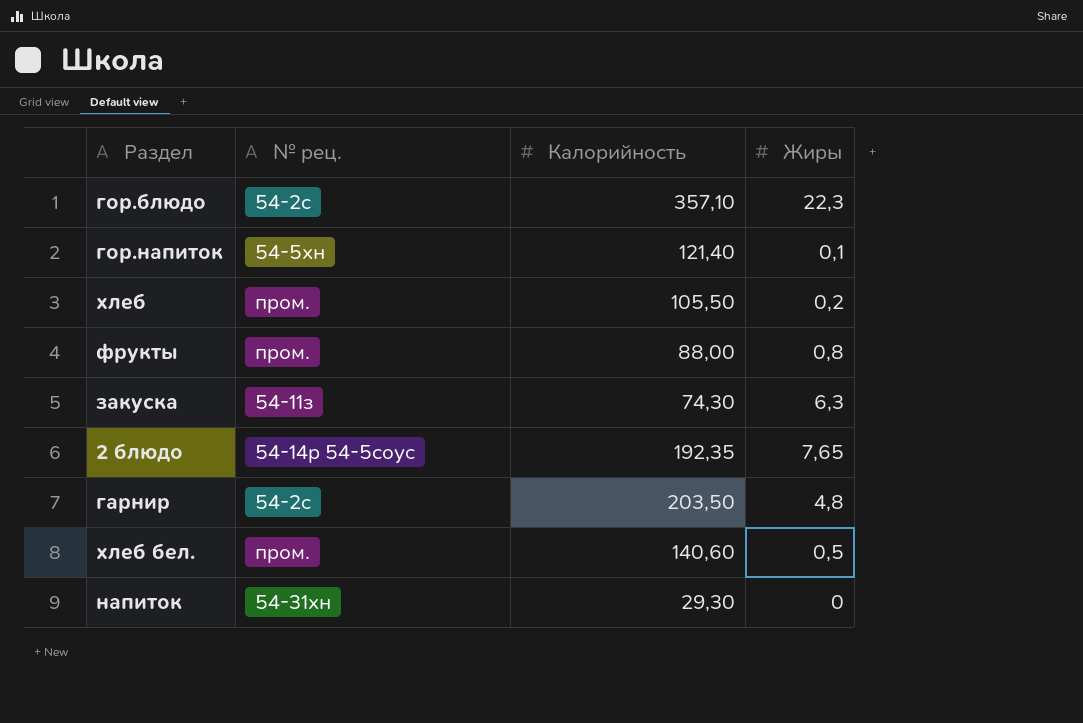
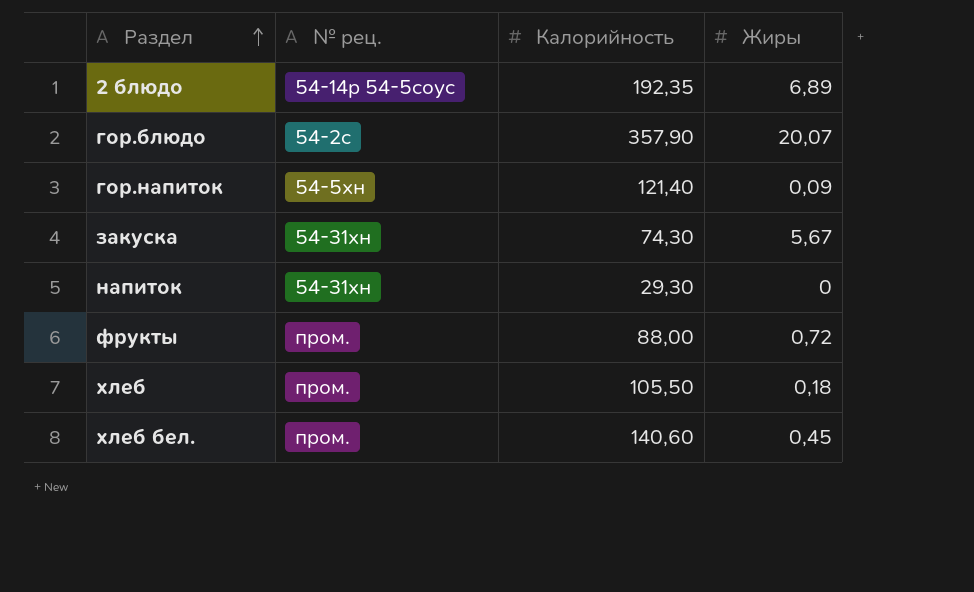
row order: none -> Раздел ascending
row гарнир: 54-2с | 203,50 | 4,8 -> none
2 блюдо | Жиры: 7,65 -> 6,89
гор.блюдо | Калорийность: 357,10 -> 357,90
гор.блюдо | Жиры: 22,3 -> 20,07
гор.напиток | Жиры: 0,1 -> 0,09
закуска | № рец.: 54-11з -> 54-31хн
закуска | Жиры: 6,3 -> 5,67
фрукты | Жиры: 0,8 -> 0,72
хлеб | Жиры: 0,2 -> 0,18
хлеб бел. | Жиры: 0,5 -> 0,45

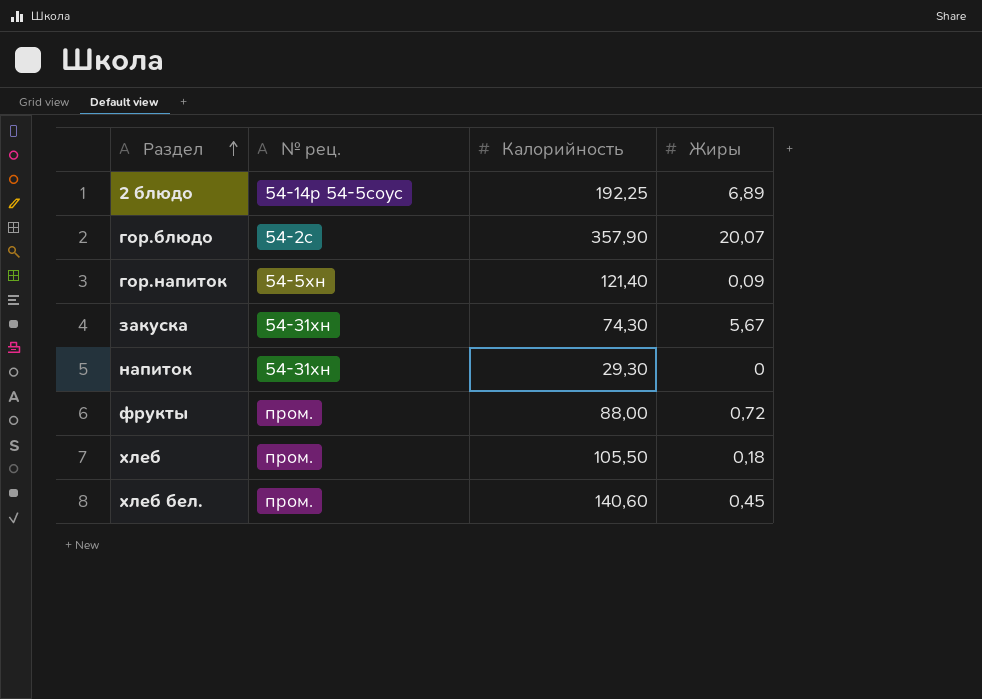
2 блюдо | Калорийность: 192,35 -> 192,25

